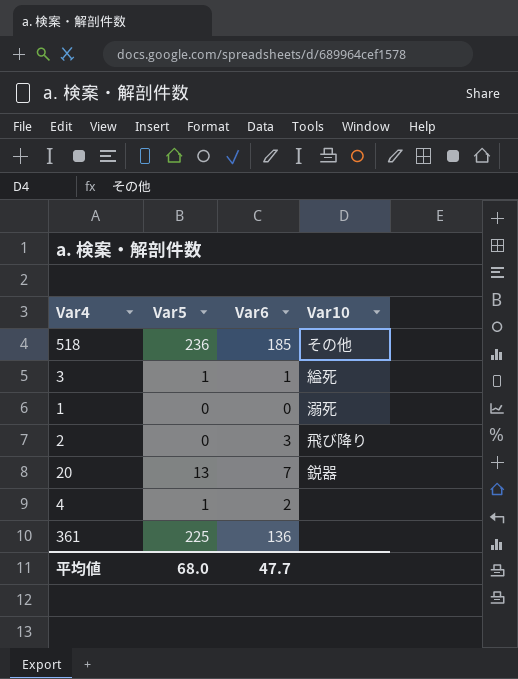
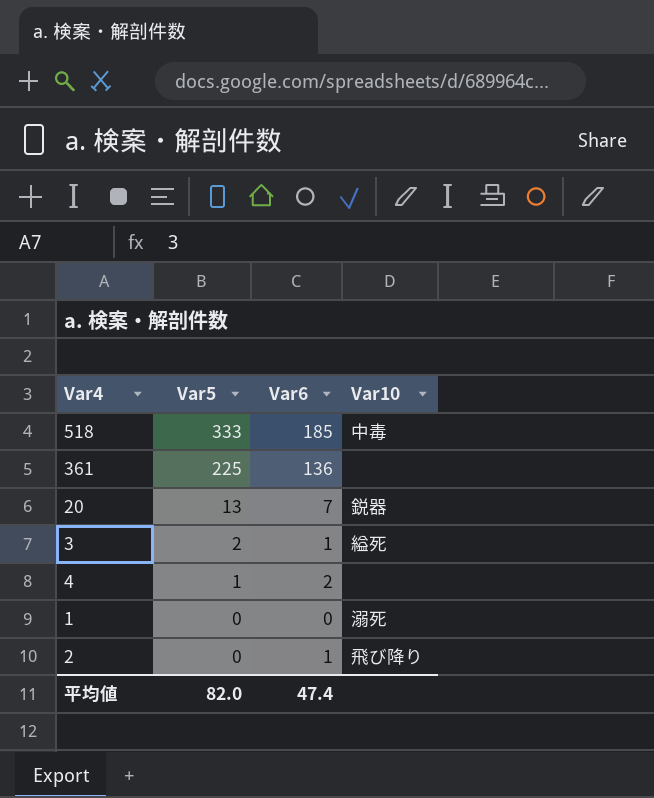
row order: none -> Var5 descending
518 | Var5: 236 -> 333
518 | Var10: その他 -> 中毒
3 | Var5: 1 -> 2
2 | Var6: 3 -> 1
平均値 | Var5: 68.0 -> 82.0
平均値 | Var6: 47.7 -> 47.4

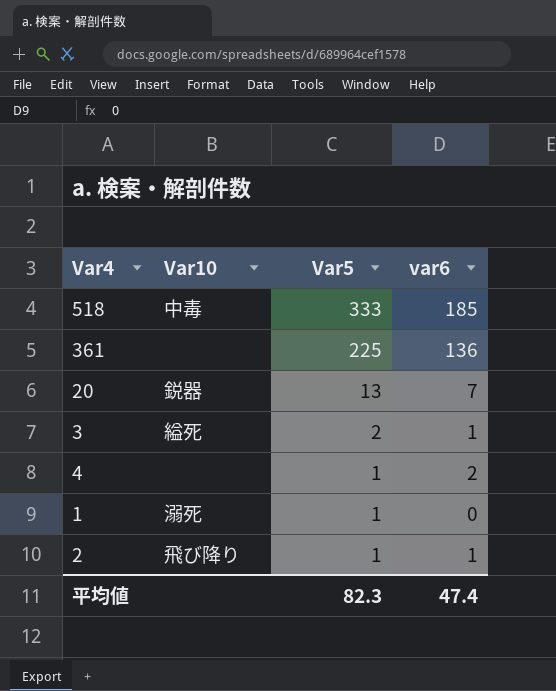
column Var10 | position: 4 -> 2
column name: Var6 -> var6
1 | Var5: 0 -> 1
2 | Var5: 0 -> 1
平均値 | Var5: 82.0 -> 82.3

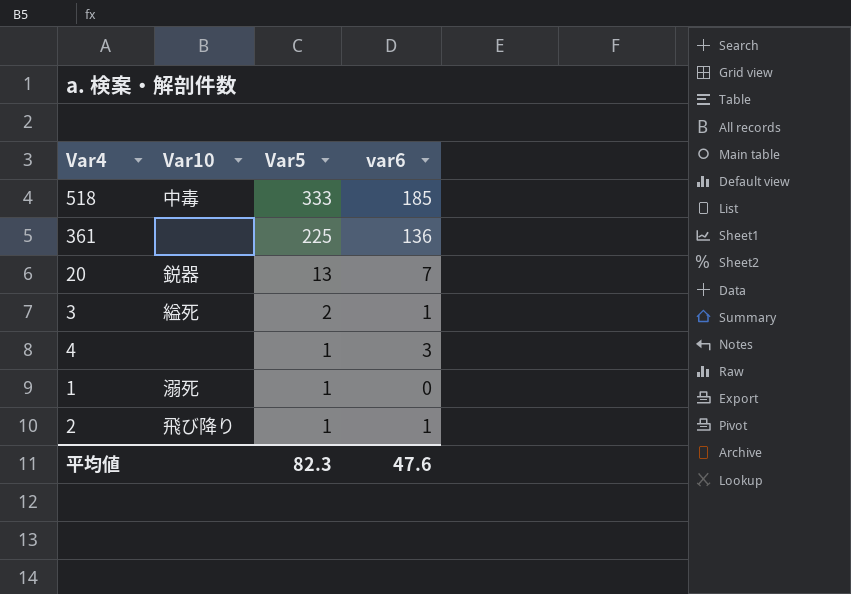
4 | var6: 2 -> 3
平均値 | var6: 47.4 -> 47.6

